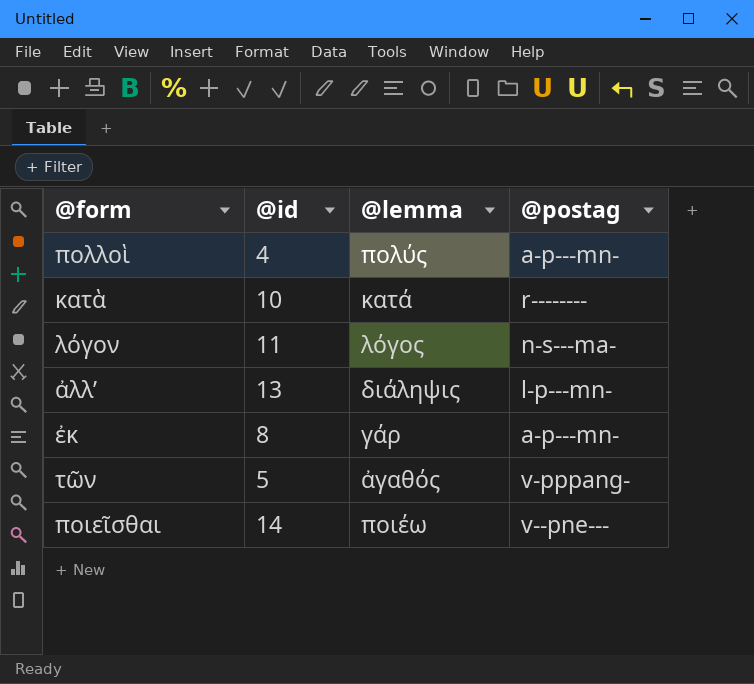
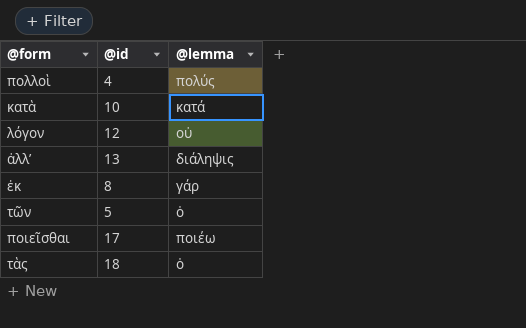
column @postag | position: 4 -> none
λόγον | @id: 11 -> 12
λόγον | @lemma: λόγος -> οὐ
τῶν | @lemma: ἀγαθός -> ὁ
ποιεῖσθαι | @id: 14 -> 17
row τὰς: none -> 18 | ὁ

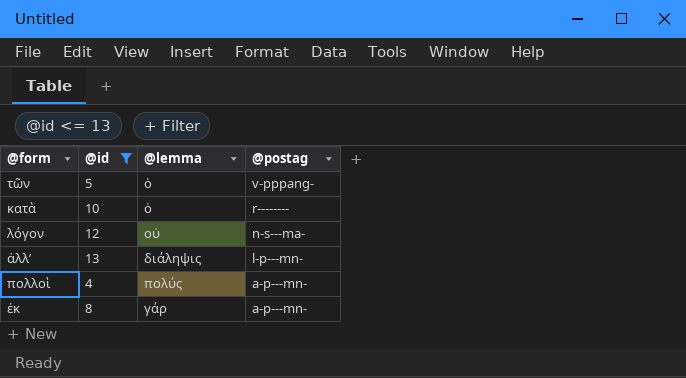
filter: none -> @id <= 13
row order: none -> @postag descending
column @postag | position: none -> 4
κατὰ | @lemma: κατά -> ὁ

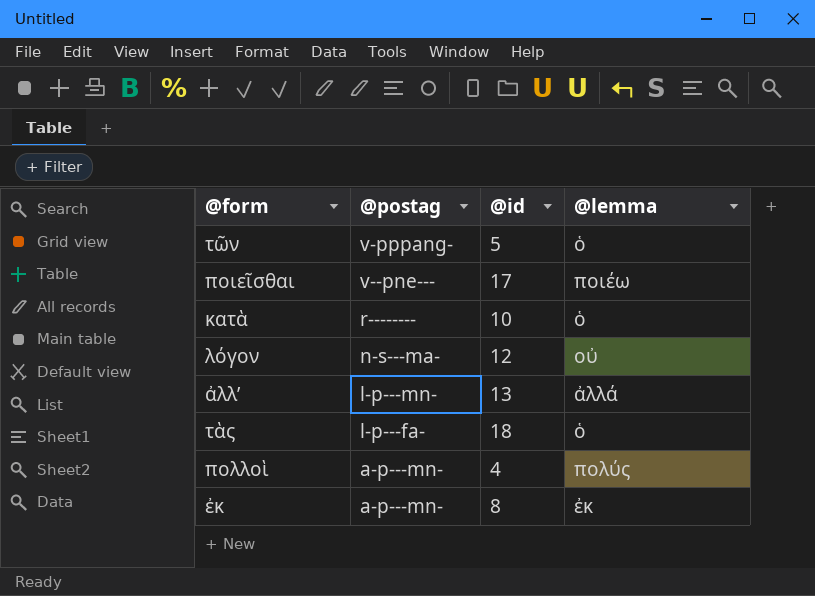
filter: @id <= 13 -> none
column @postag | position: 4 -> 2
ἀλλʼ | @lemma: διάληψις -> ἀλλά
ἐκ | @lemma: γάρ -> ἐκ

